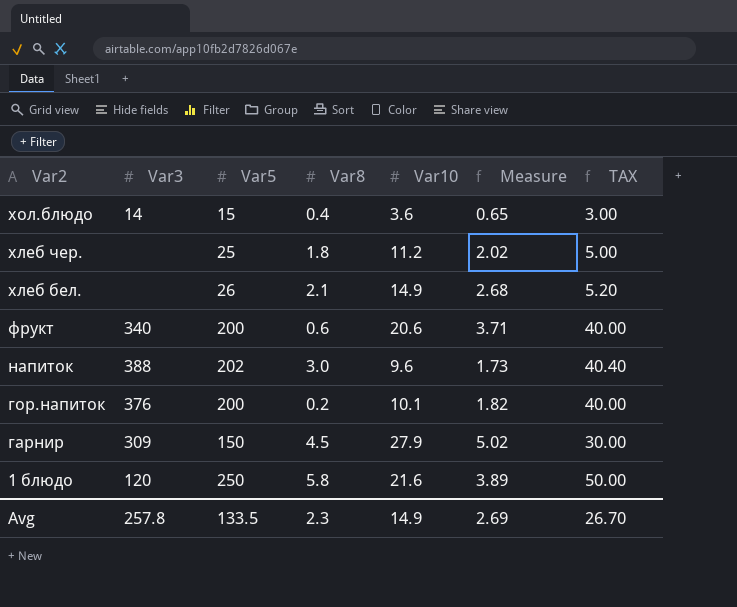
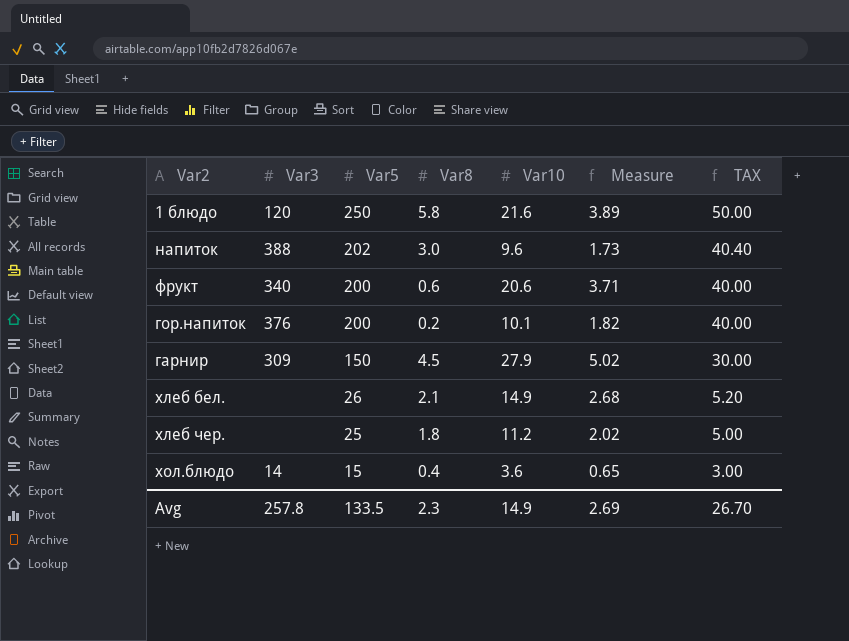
row order: Var2 descending -> Var5 descending

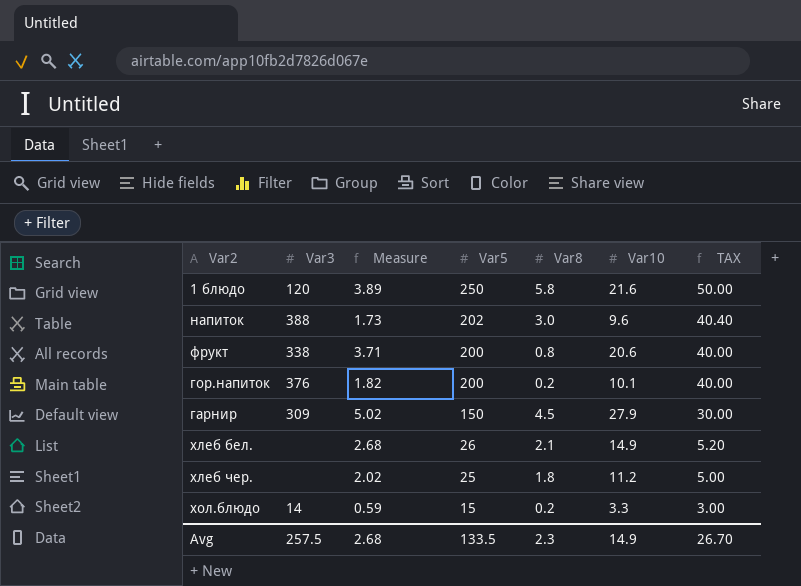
column Measure | position: 6 -> 3
фрукт | Var3: 340 -> 338
фрукт | Var8: 0.6 -> 0.8
хол.блюдо | Measure: 0.65 -> 0.59
хол.блюдо | Var8: 0.4 -> 0.2
хол.блюдо | Var10: 3.6 -> 3.3
Avg | Var3: 257.8 -> 257.5
Avg | Measure: 2.69 -> 2.68

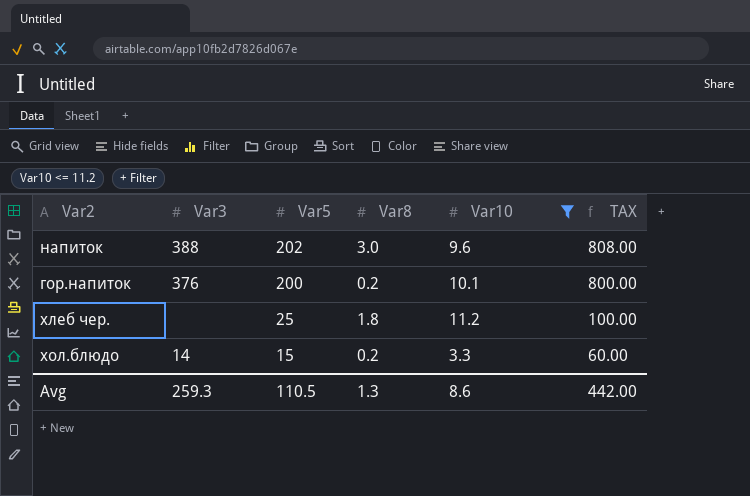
filter: none -> Var10 <= 11.2
column Measure | formula: [Var10] * 0.18 -> none
column TAX | formula: [Var5] * 0.2 -> [Var5] * 4
Avg | Var3: 257.5 -> 259.3
Avg | Var5: 133.5 -> 110.5
Avg | Var8: 2.3 -> 1.3
Avg | Var10: 14.9 -> 8.6
Avg | TAX: 26.70 -> 442.00

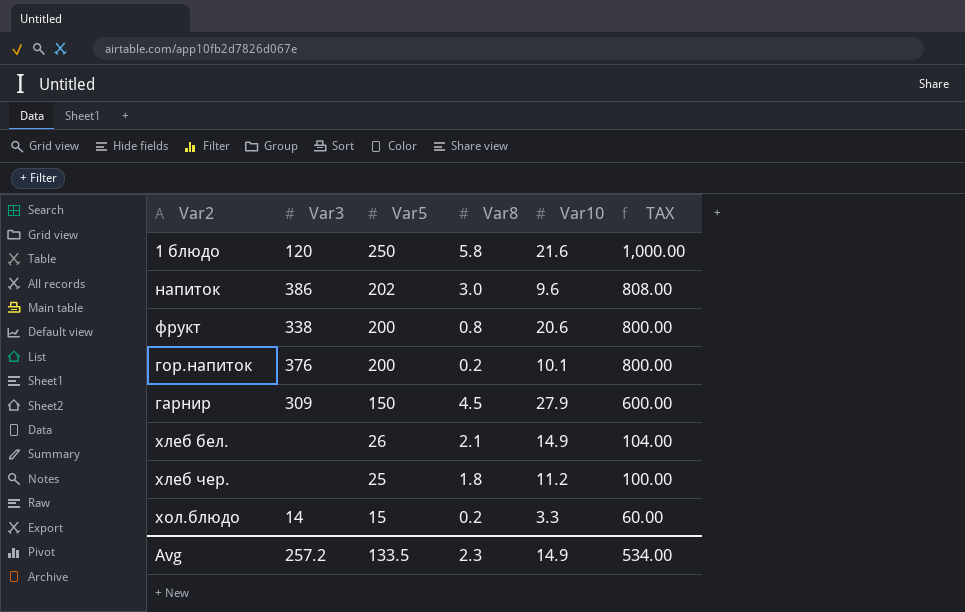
filter: Var10 <= 11.2 -> none
напиток | Var3: 388 -> 386
Avg | Var3: 259.3 -> 257.2
Avg | Var5: 110.5 -> 133.5
Avg | Var8: 1.3 -> 2.3
Avg | Var10: 8.6 -> 14.9
Avg | TAX: 442.00 -> 534.00

